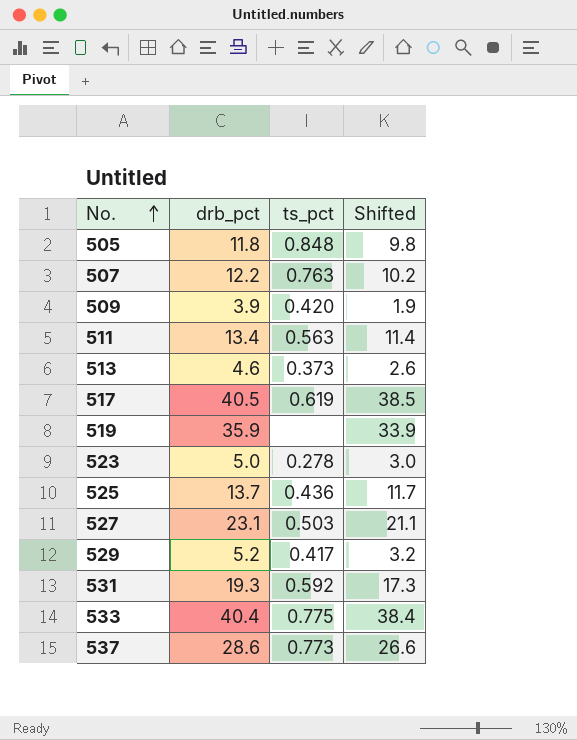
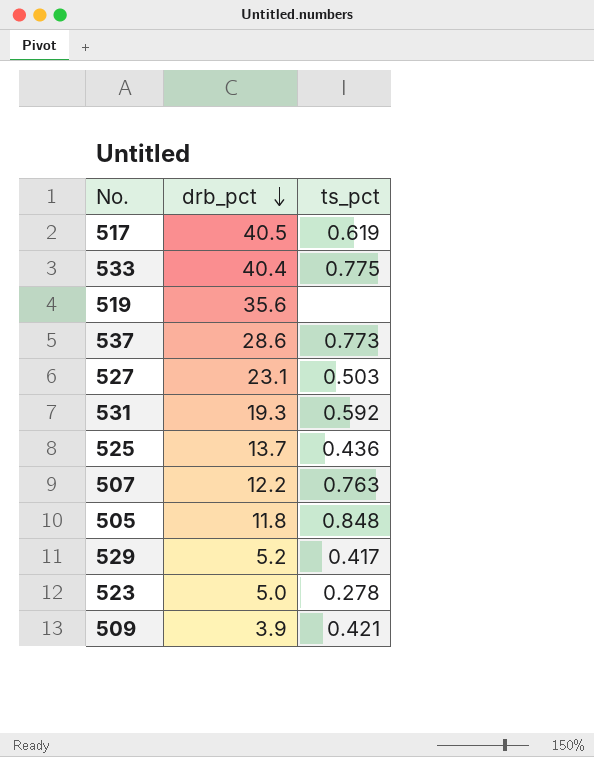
row order: No. ascending -> drb_pct descending
column Shifted | formula: [drb_pct] - 2 -> none
row 511: 13.4 | 0.563 | 11.4 -> none
row 513: 4.6 | 0.373 | 2.6 -> none
519 | drb_pct: 35.9 -> 35.6
509 | ts_pct: 0.420 -> 0.421

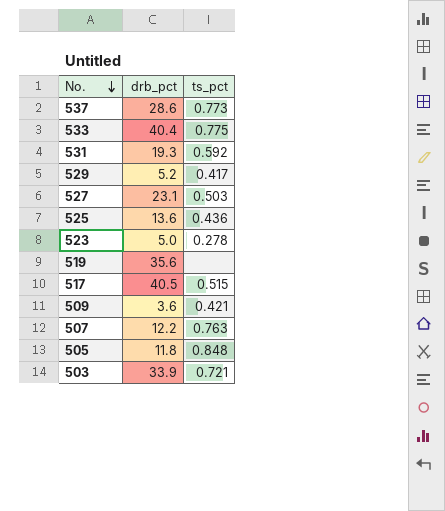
row order: drb_pct descending -> No. descending
525 | drb_pct: 13.7 -> 13.6
517 | ts_pct: 0.619 -> 0.515
509 | drb_pct: 3.9 -> 3.6
row 503: none -> 33.9 | 0.721

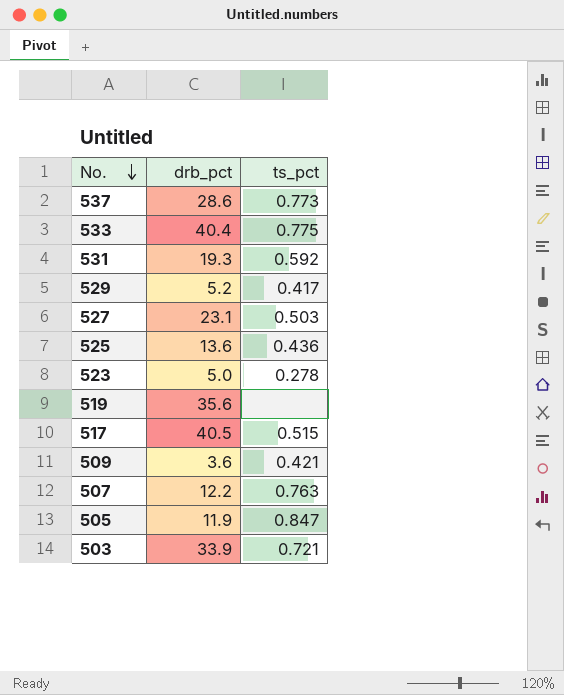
505 | drb_pct: 11.8 -> 11.9
505 | ts_pct: 0.848 -> 0.847

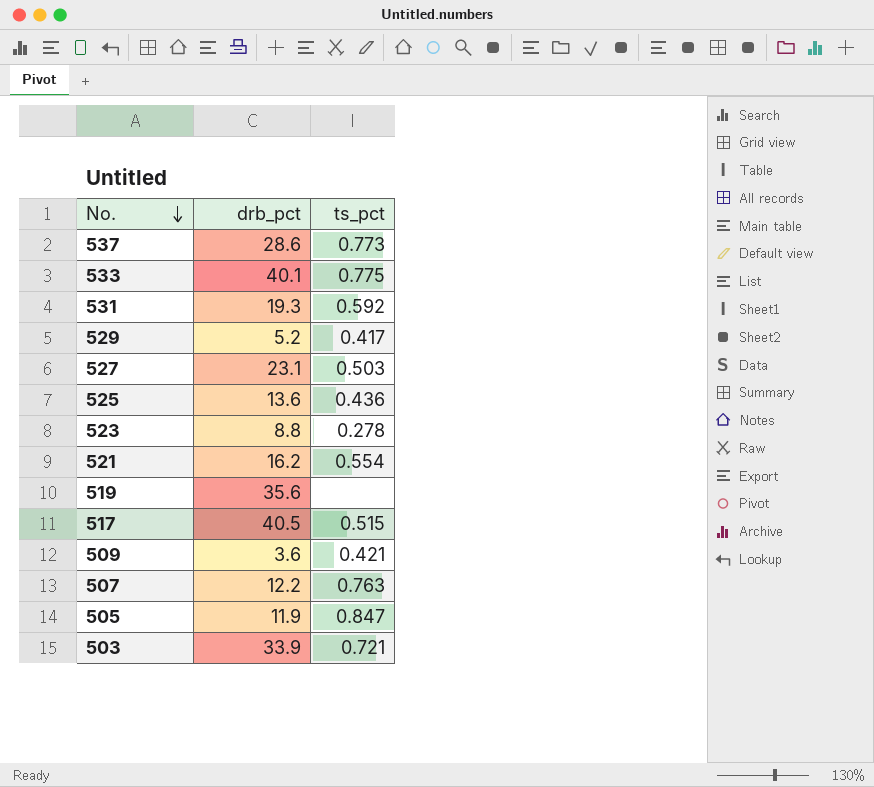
533 | drb_pct: 40.4 -> 40.1
523 | drb_pct: 5.0 -> 8.8
row 521: none -> 16.2 | 0.554

